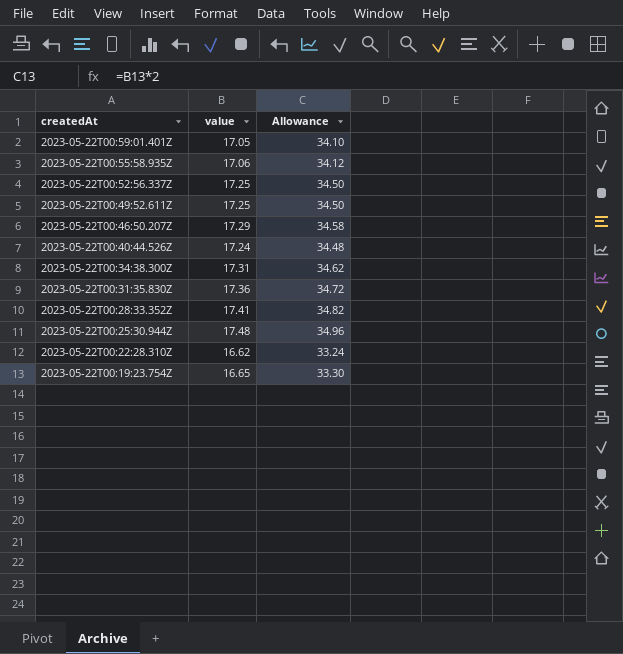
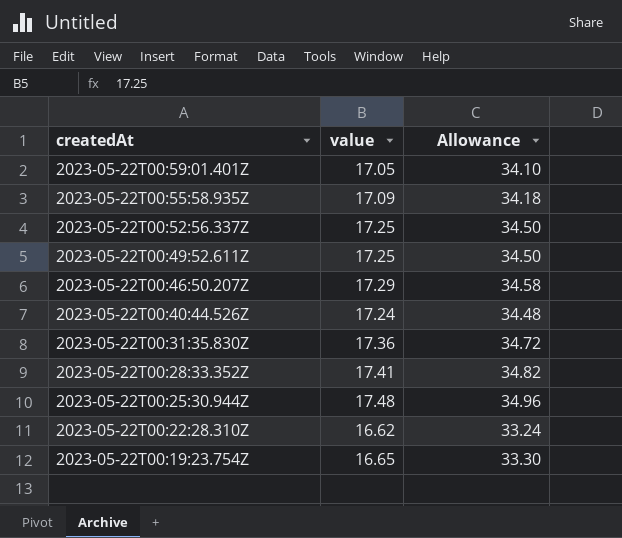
row 2023-05-22T00:34:38.300Z: 17.31 | 34.62 -> none
2023-05-22T00:55:58.935Z | value: 17.06 -> 17.09
2023-05-22T00:55:58.935Z | Allowance: 34.12 -> 34.18

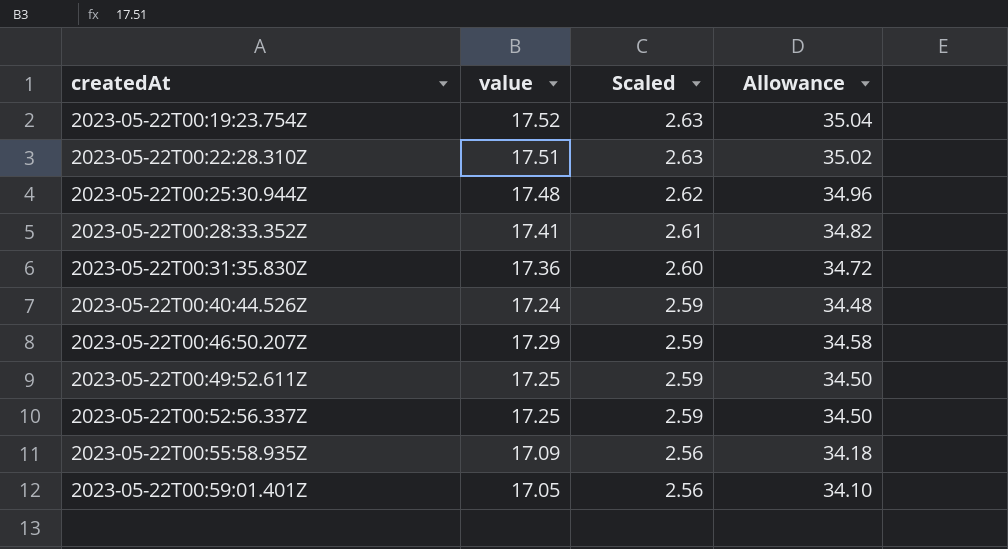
row order: createdAt descending -> createdAt ascending
column Scaled | formula: none -> [value] * 0.15
2023-05-22T00:19:23.754Z | value: 16.65 -> 17.52
2023-05-22T00:19:23.754Z | Allowance: 33.30 -> 35.04
2023-05-22T00:22:28.310Z | value: 16.62 -> 17.51
2023-05-22T00:22:28.310Z | Allowance: 33.24 -> 35.02

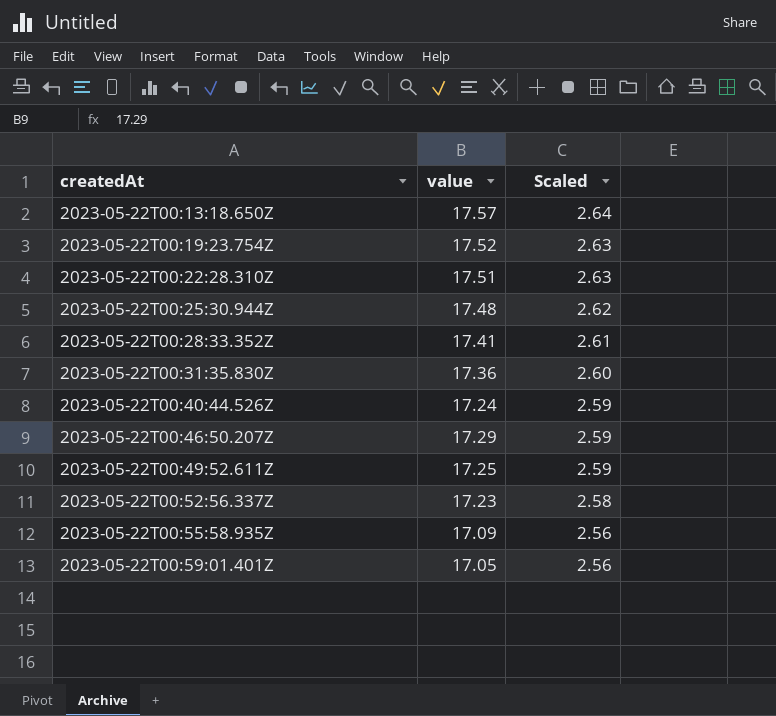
column Allowance | formula: [value] * 2 -> none
row 2023-05-22T00:13:18.650Z: none -> 17.57 | 2.64
2023-05-22T00:52:56.337Z | value: 17.25 -> 17.23
2023-05-22T00:52:56.337Z | Scaled: 2.59 -> 2.58

